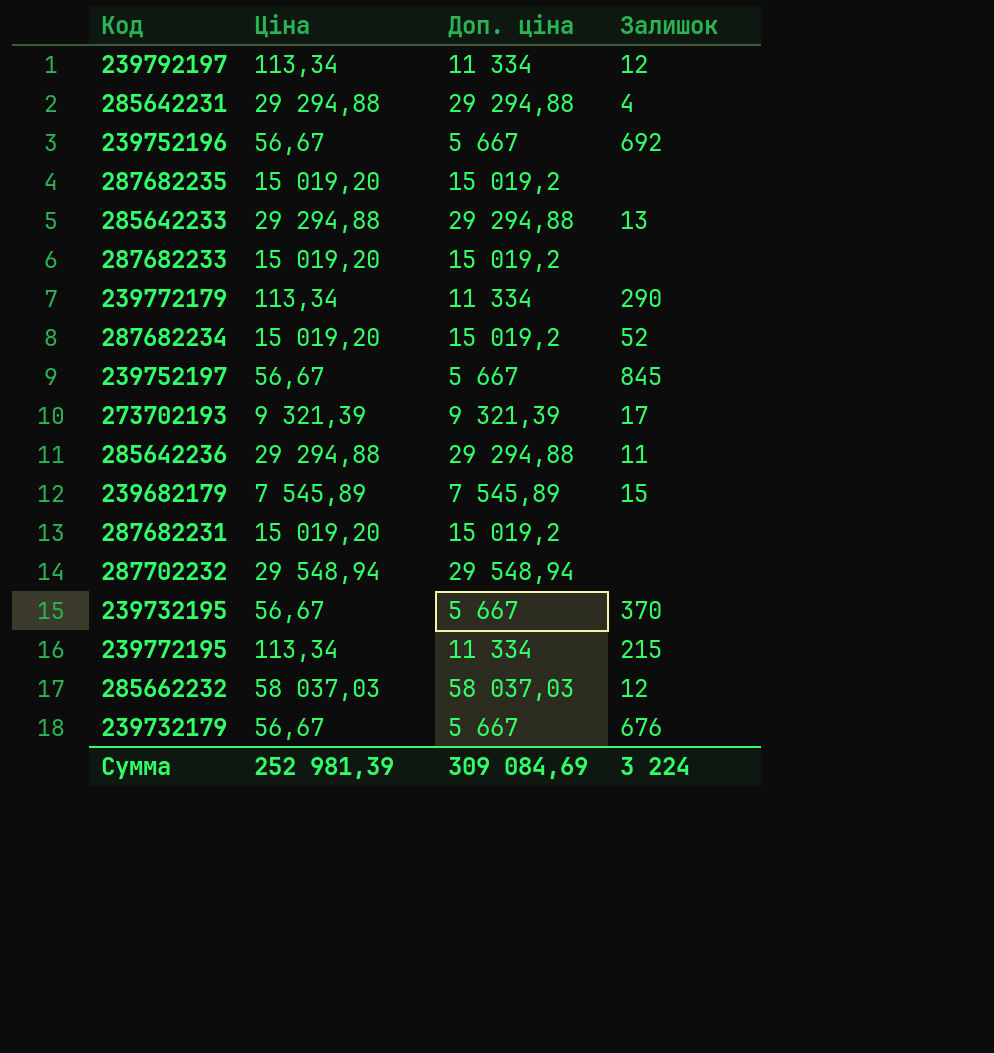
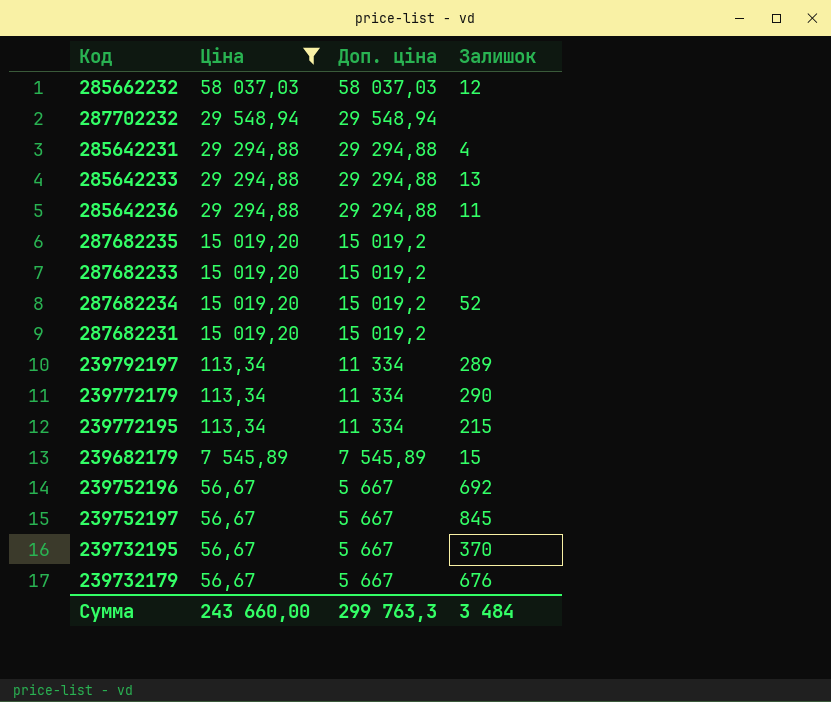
filter: none -> Ціна != 9 321,39
row order: none -> Доп. ціна descending
239792197 | Залишок: 12 -> 289
Сумма | Ціна: 252 981,39 -> 243 660,00
Сумма | Доп. ціна: 309 084,69 -> 299 763,3
Сумма | Залишок: 3 224 -> 3 484

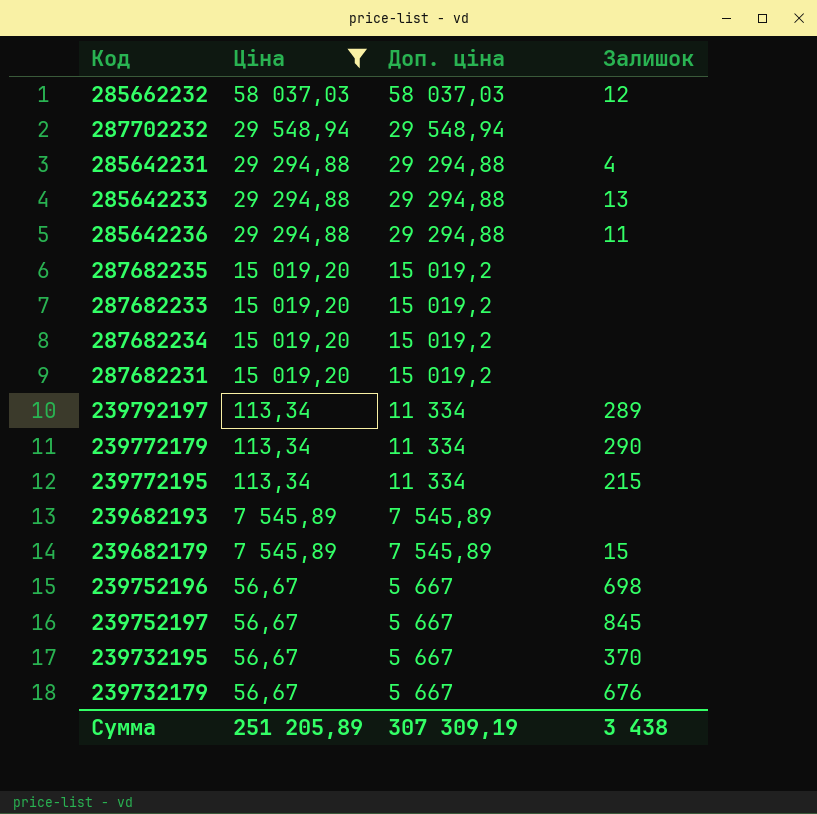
287682234 | Залишок: 52 -> none
row 239682193: none -> 7 545,89 | 7 545,89 | none
239752196 | Залишок: 692 -> 698
Сумма | Ціна: 243 660,00 -> 251 205,89
Сумма | Доп. ціна: 299 763,3 -> 307 309,19
Сумма | Залишок: 3 484 -> 3 438

